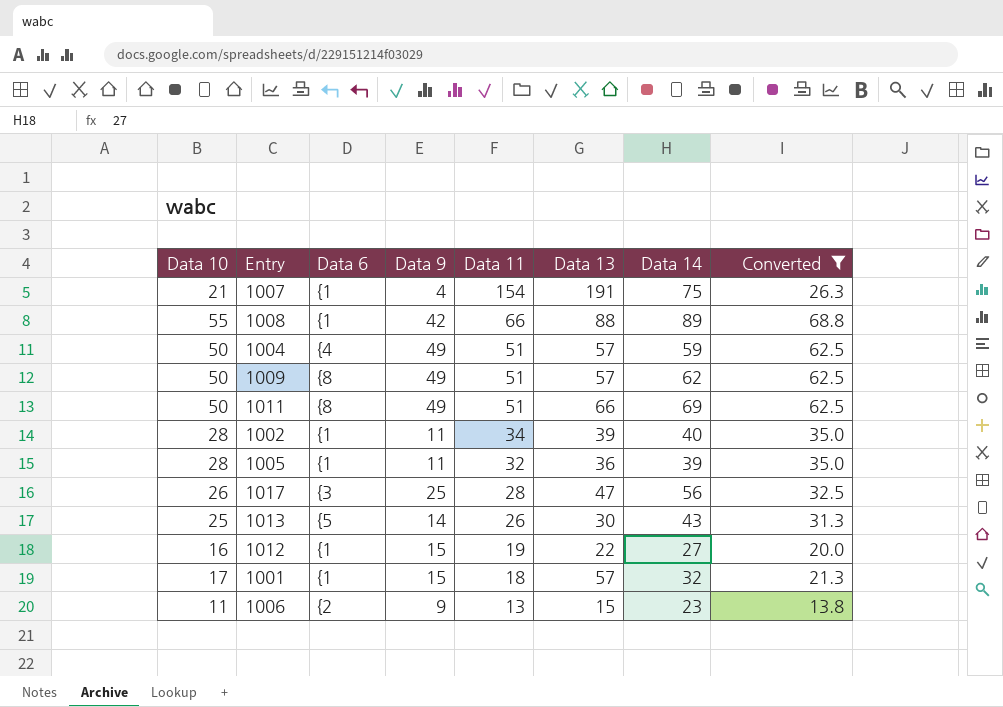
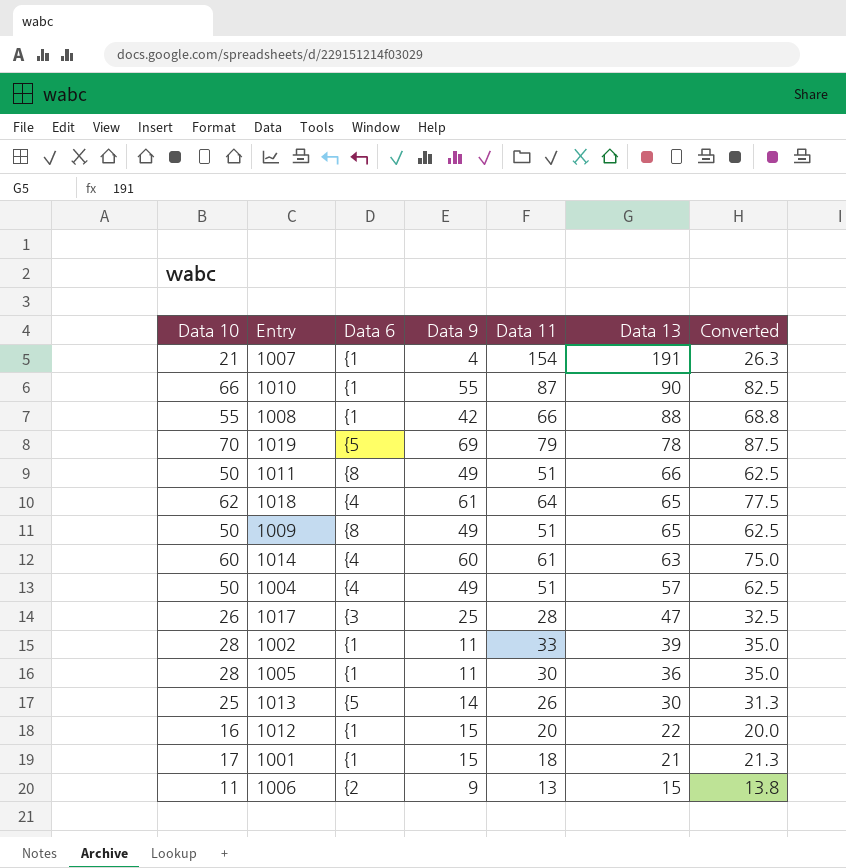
filter: Converted <= 68.8 -> none
row order: Data 11 descending -> Data 13 descending
column Data 14 | position: 7 -> none
1009 | Data 13: 57 -> 65
1002 | Data 11: 34 -> 33
1005 | Data 11: 32 -> 30
1012 | Data 11: 19 -> 20
1001 | Data 13: 57 -> 21

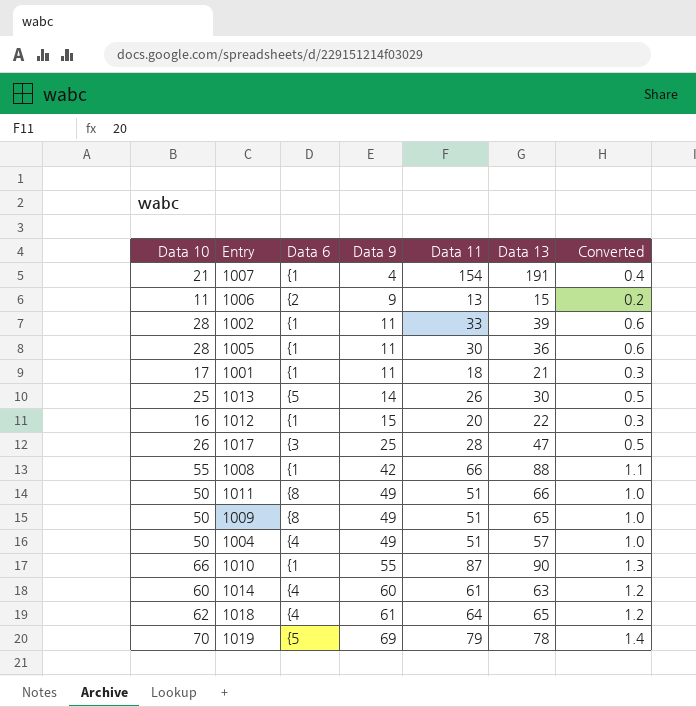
row order: Data 13 descending -> Data 9 ascending
column Converted | formula: [Data 10] * 1.25 -> [Data 10] * 0.02
1001 | Data 9: 15 -> 11

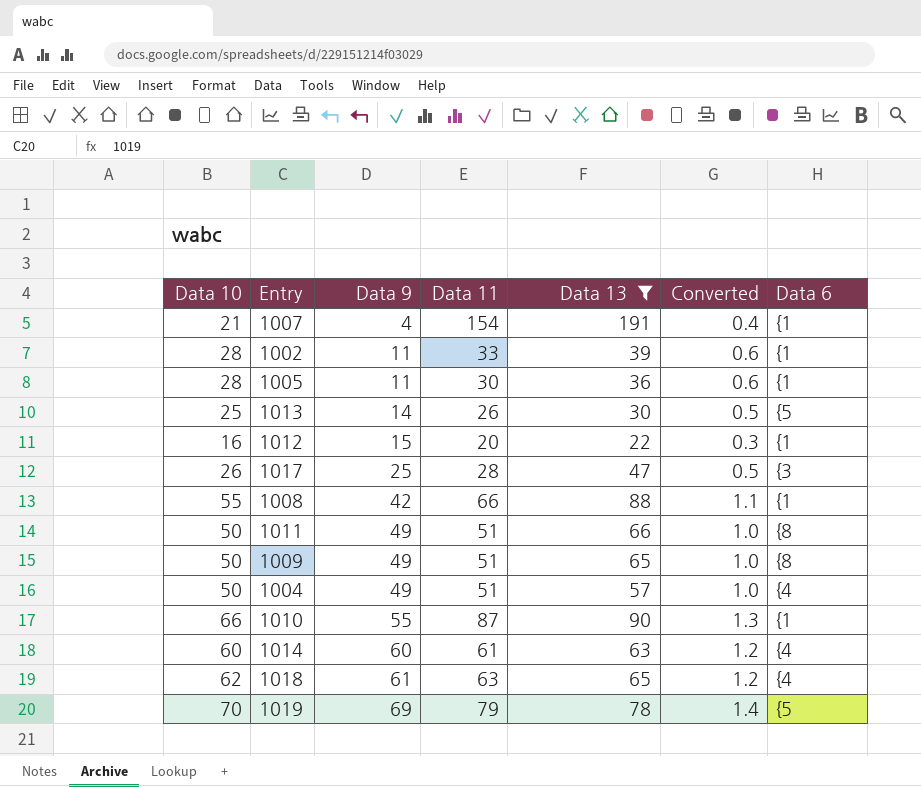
filter: none -> Data 13 >= 22
column Data 6 | position: 3 -> 7
1018 | Data 11: 64 -> 63

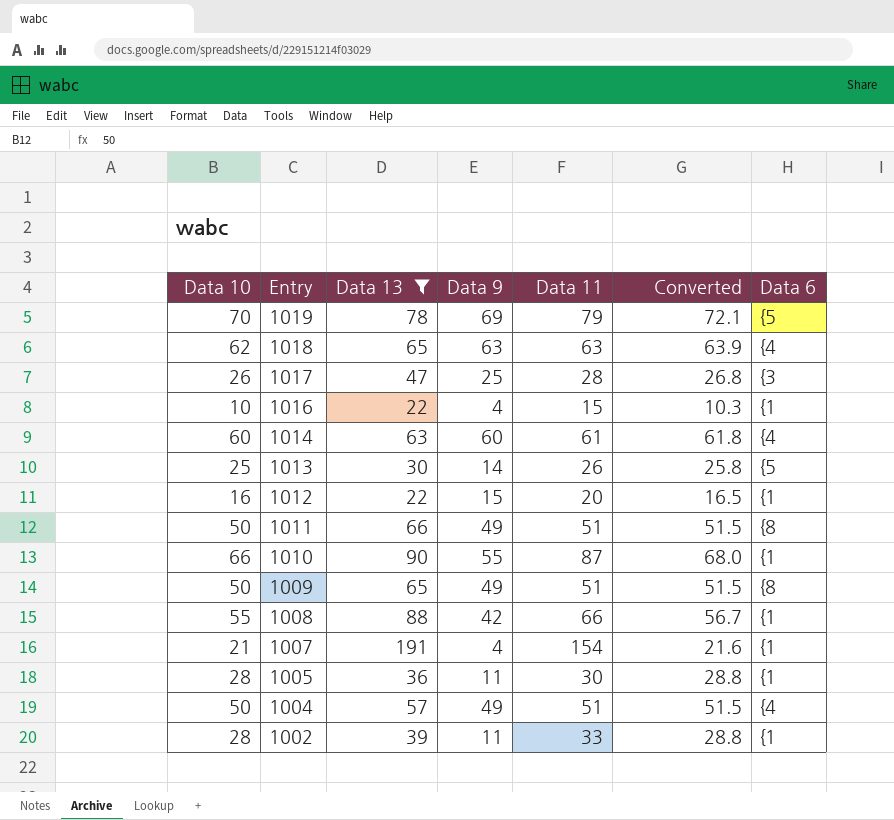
row order: Data 9 ascending -> Entry descending
column Data 13 | position: 5 -> 3
column Converted | formula: [Data 10] * 0.02 -> [Data 10] * 1.03
1018 | Data 9: 61 -> 63
row 1016: none -> 10 | 22 | 4 | 15 | 10.3 | {1

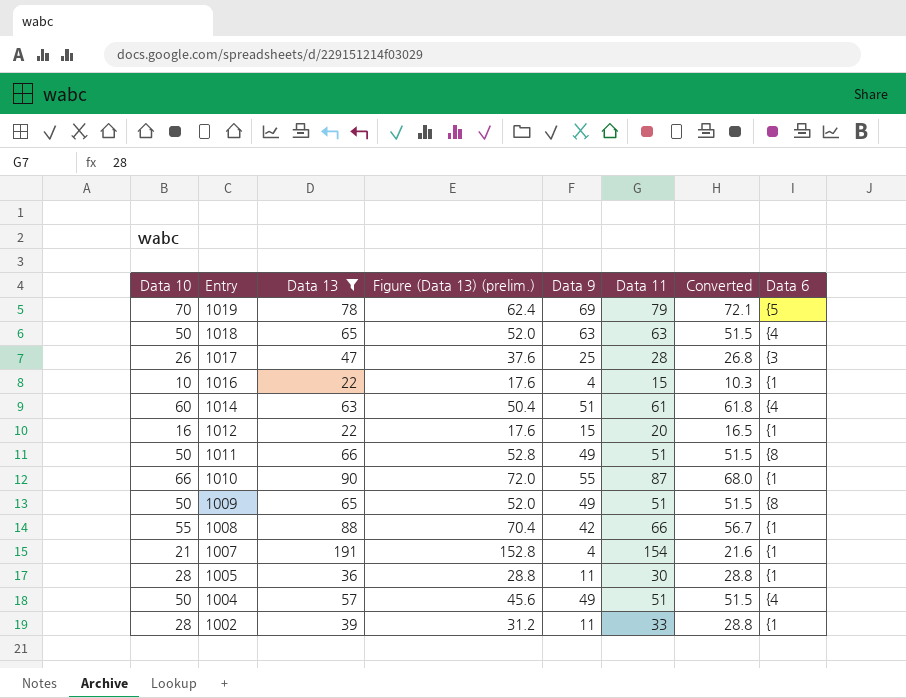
column Figure (Data 13) (prelim.) | formula: none -> [Data 13] * 0.8
row 1013: 25 | 30 | 14 | 26 | 25.8 | {5 -> none
1018 | Data 10: 62 -> 50
1018 | Converted: 63.9 -> 51.5
1014 | Data 9: 60 -> 51

